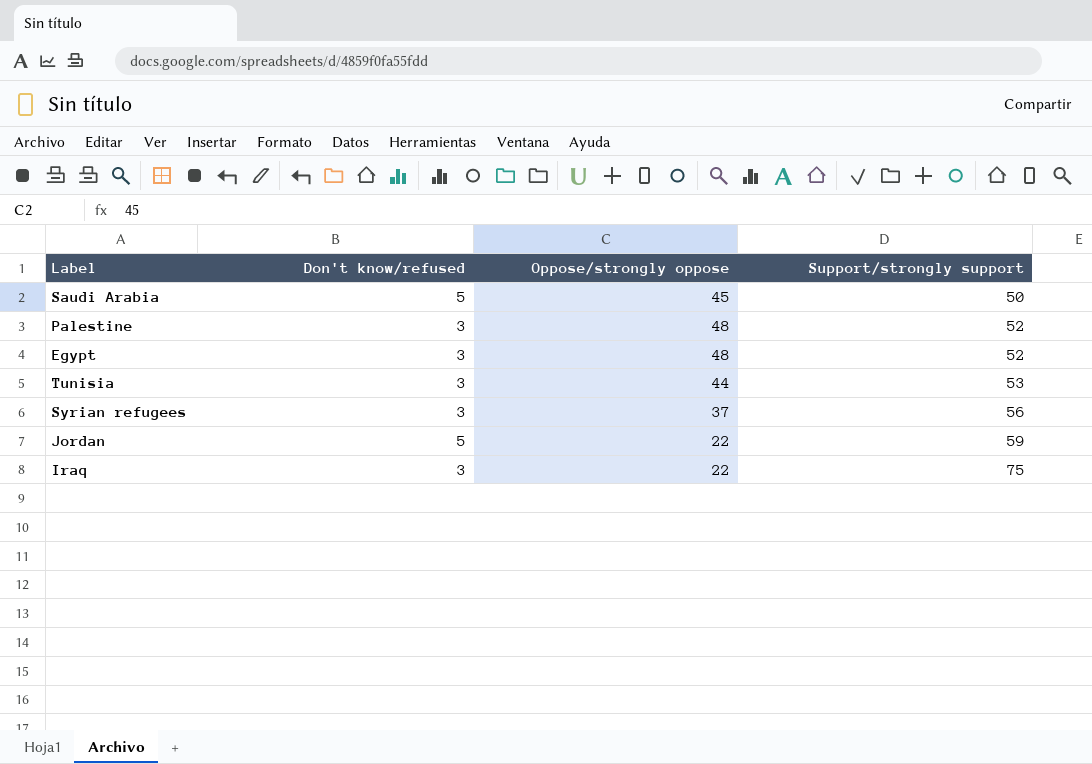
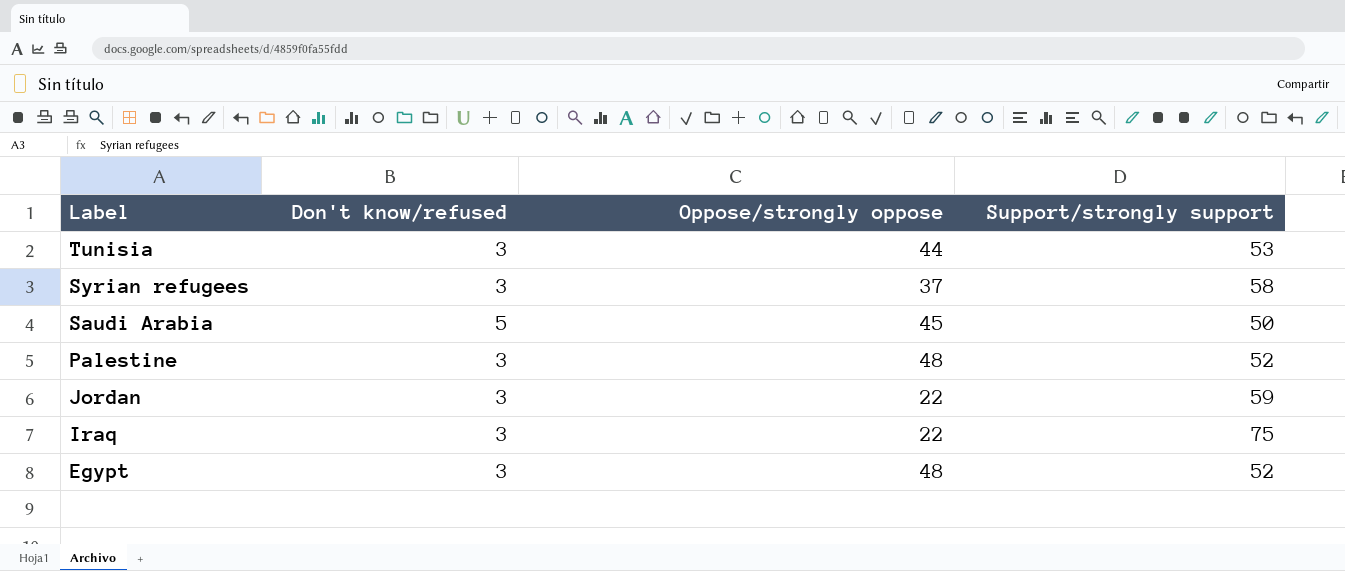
row order: Support/strongly support ascending -> Label descending
Syrian refugees | Support/strongly support: 56 -> 58
Jordan | Don't know/refused: 5 -> 3

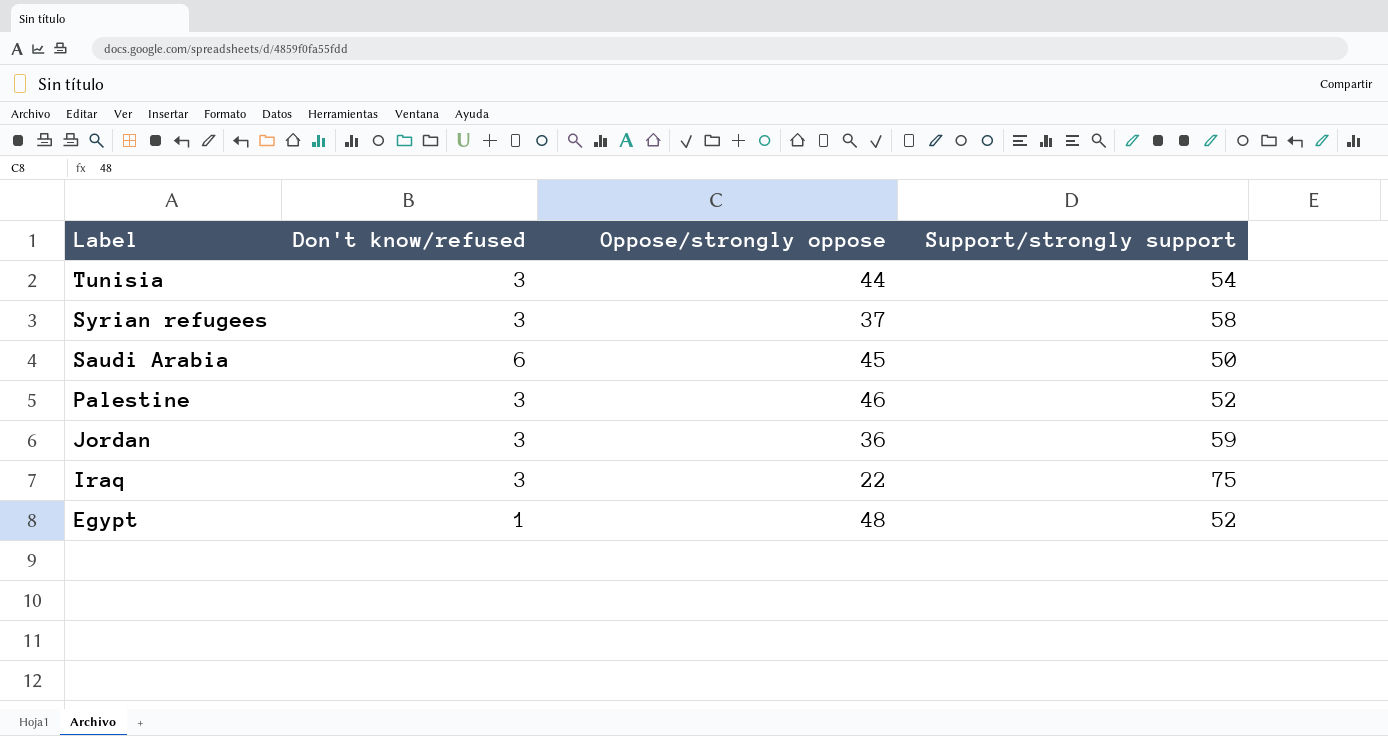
Tunisia | Support/strongly support: 53 -> 54
Saudi Arabia | Don't know/refused: 5 -> 6
Palestine | Oppose/strongly oppose: 48 -> 46
Jordan | Oppose/strongly oppose: 22 -> 36
Egypt | Don't know/refused: 3 -> 1

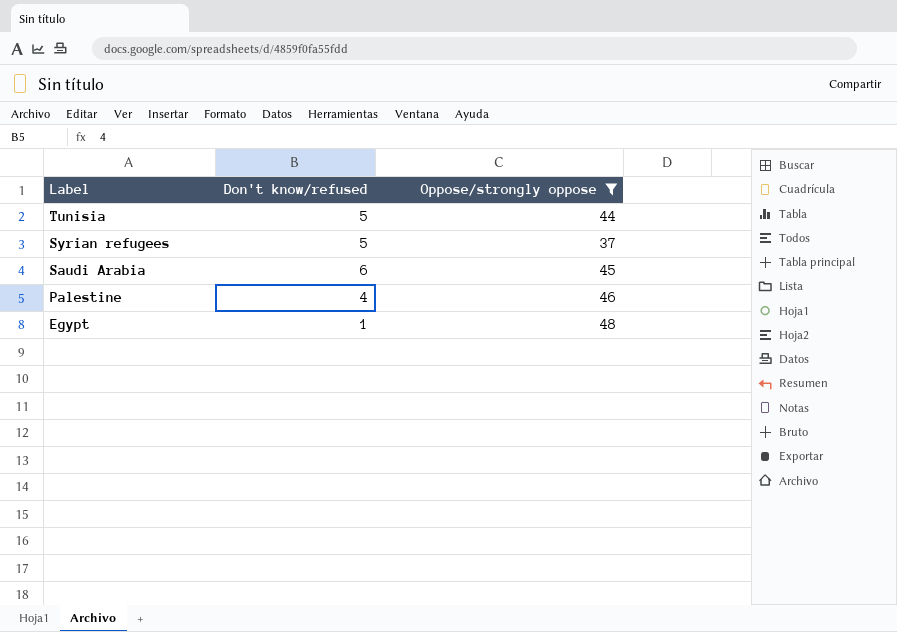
filter: none -> Oppose/strongly oppose >= 37
column Support/strongly support | position: 4 -> none
Tunisia | Don't know/refused: 3 -> 5
Syrian refugees | Don't know/refused: 3 -> 5
Palestine | Don't know/refused: 3 -> 4

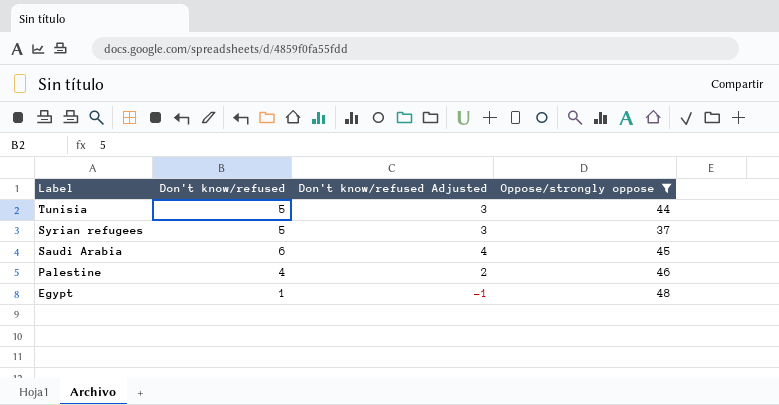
column Don't know/refused Adjusted | formula: none -> [Don't know/refused] - 2

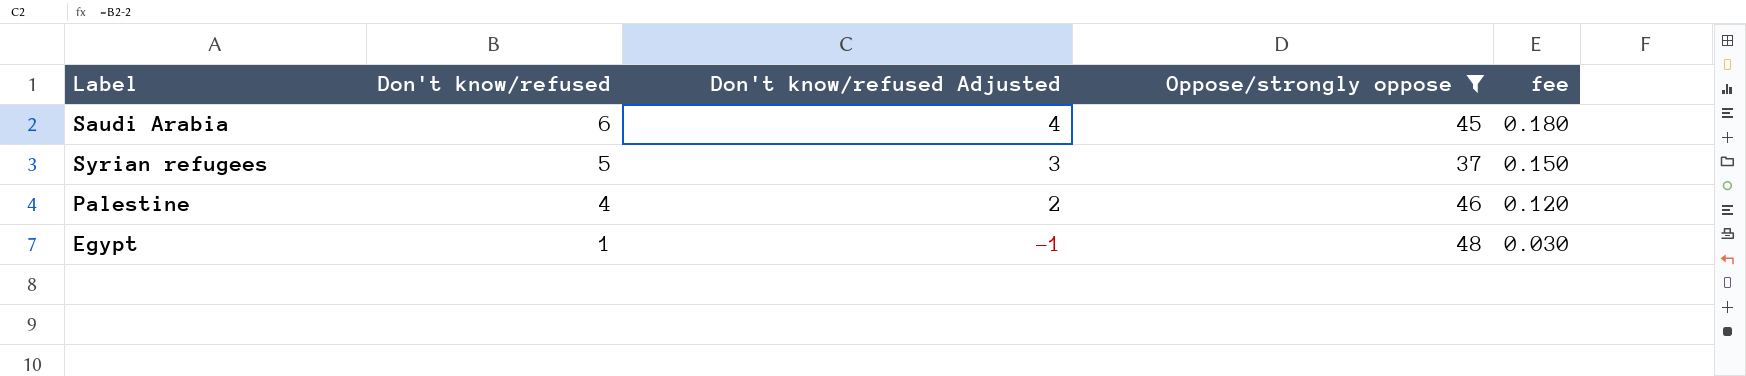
row order: Label descending -> Don't know/refused descending
column fee | formula: none -> [Don't know/refused] * 0.03
row Tunisia: 5 | 3 | 44 -> none

